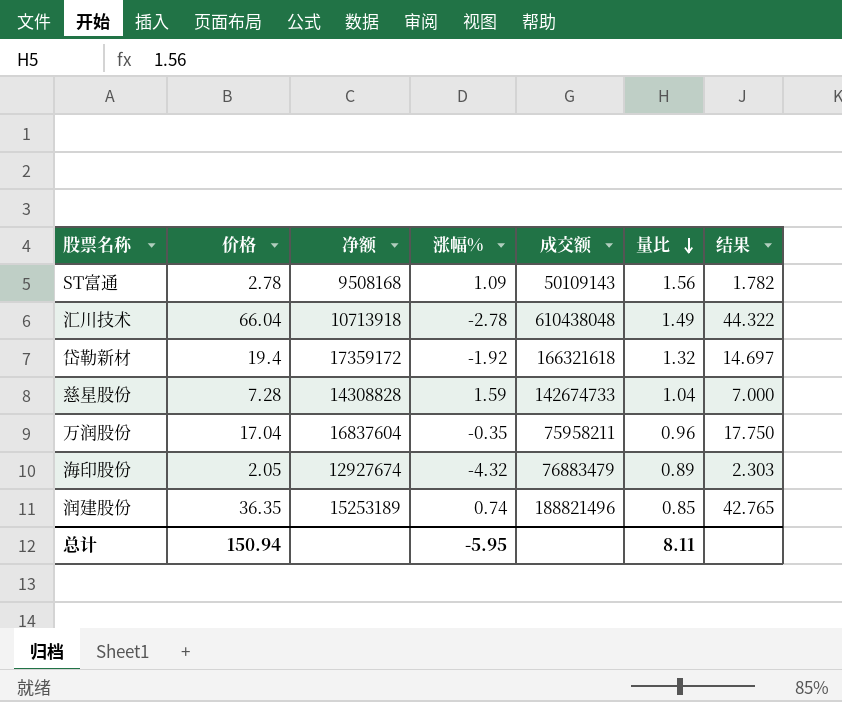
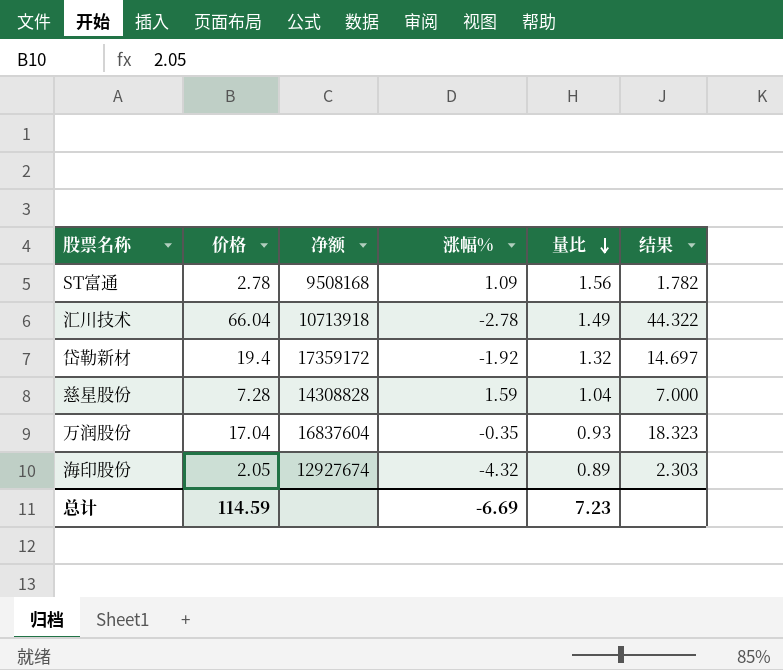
column 成交额 | position: 5 -> none
row 润建股份: 36.35 | 15253189 | 0.74 | 188821496 | 0.85 | 42.765 -> none
万润股份 | 量比: 0.96 -> 0.93
万润股份 | 结果: 17.750 -> 18.323
总计 | 价格: 150.94 -> 114.59
总计 | 涨幅%: -5.95 -> -6.69
总计 | 量比: 8.11 -> 7.23

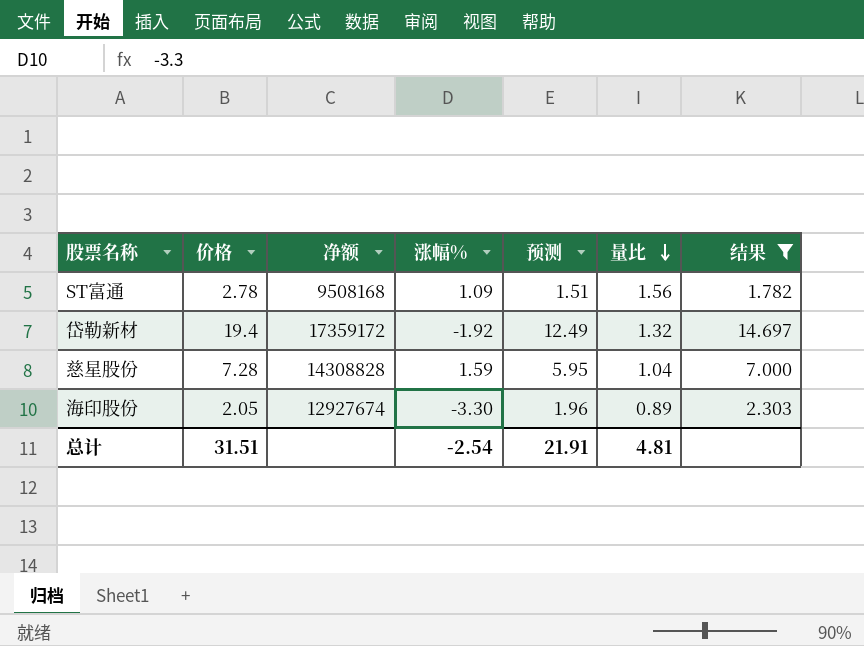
filter: none -> 结果 <= 14.697
column 预测 | formula: none -> [结果] * 0.85
海印股份 | 涨幅%: -4.32 -> -3.30
总计 | 价格: 114.59 -> 31.51
总计 | 涨幅%: -6.69 -> -2.54
总计 | 量比: 7.23 -> 4.81

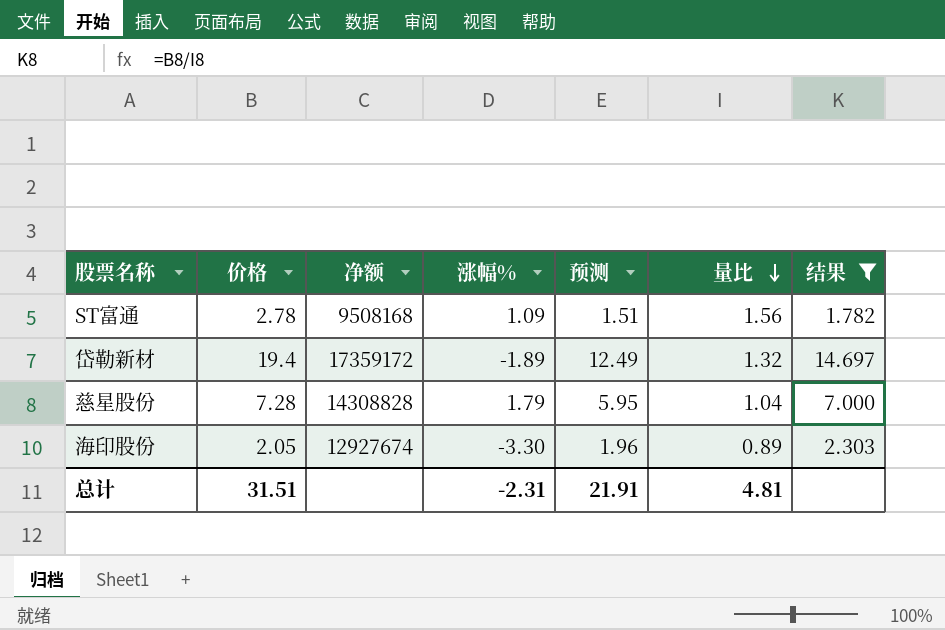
岱勒新材 | 涨幅%: -1.92 -> -1.89
慈星股份 | 涨幅%: 1.59 -> 1.79
总计 | 涨幅%: -2.54 -> -2.31

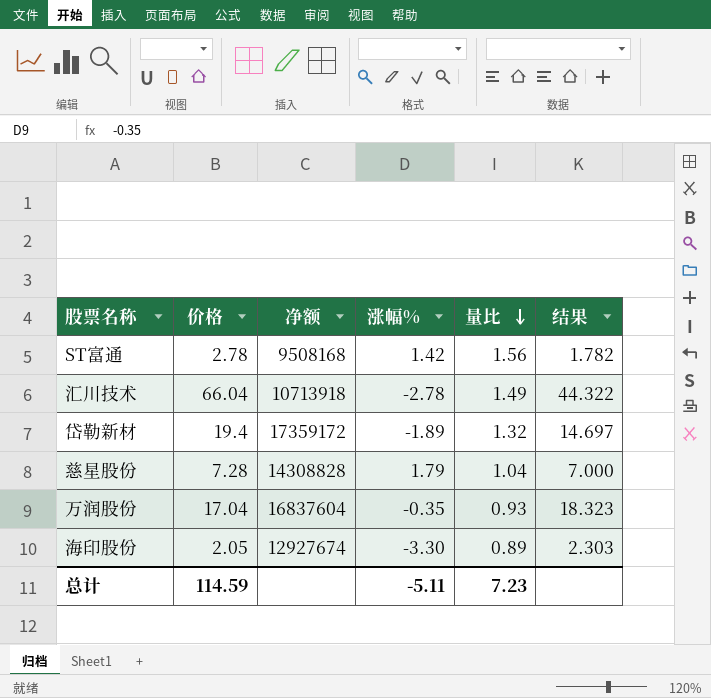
filter: 结果 <= 14.697 -> none
column 预测 | formula: [结果] * 0.85 -> none
ST富通 | 涨幅%: 1.09 -> 1.42
总计 | 价格: 31.51 -> 114.59
总计 | 涨幅%: -2.31 -> -5.11
总计 | 量比: 4.81 -> 7.23

